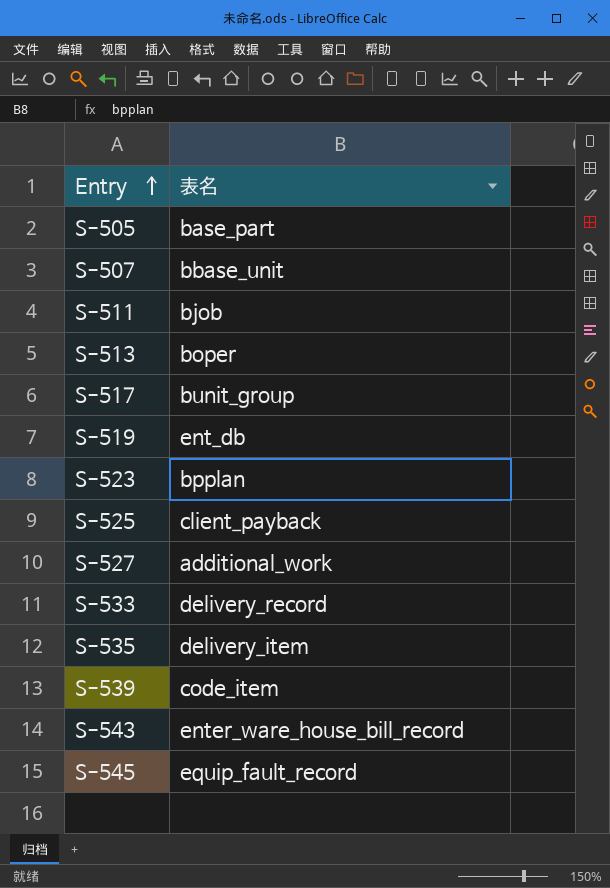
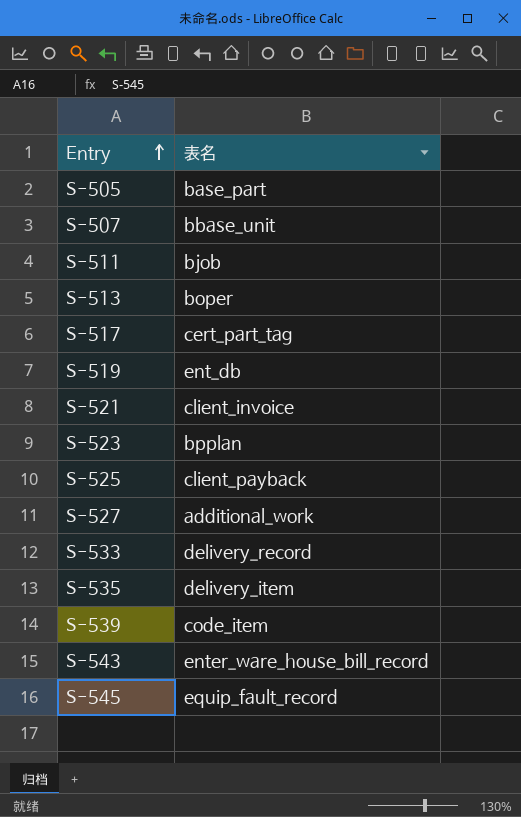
S-517 | 表名: bunit_group -> cert_part_tag
row S-521: none -> client_invoice

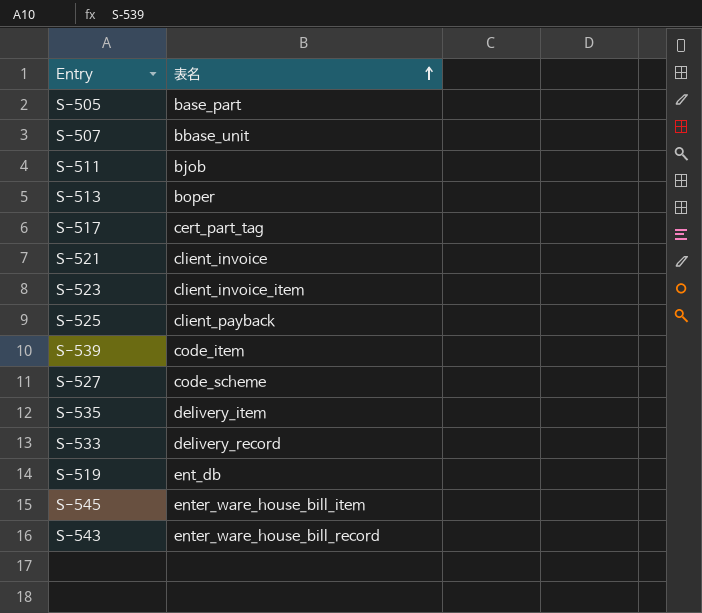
row order: Entry ascending -> 表名 ascending
S-523 | 表名: bpplan -> client_invoice_item
S-527 | 表名: additional_work -> code_scheme
S-545 | 表名: equip_fault_record -> enter_ware_house_bill_item

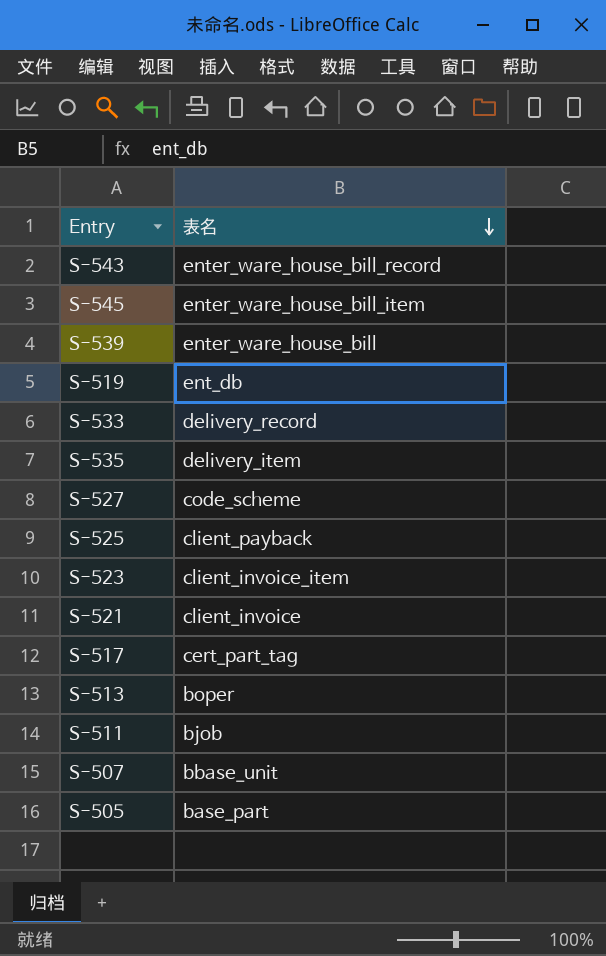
row order: 表名 ascending -> 表名 descending
S-539 | 表名: code_item -> enter_ware_house_bill

